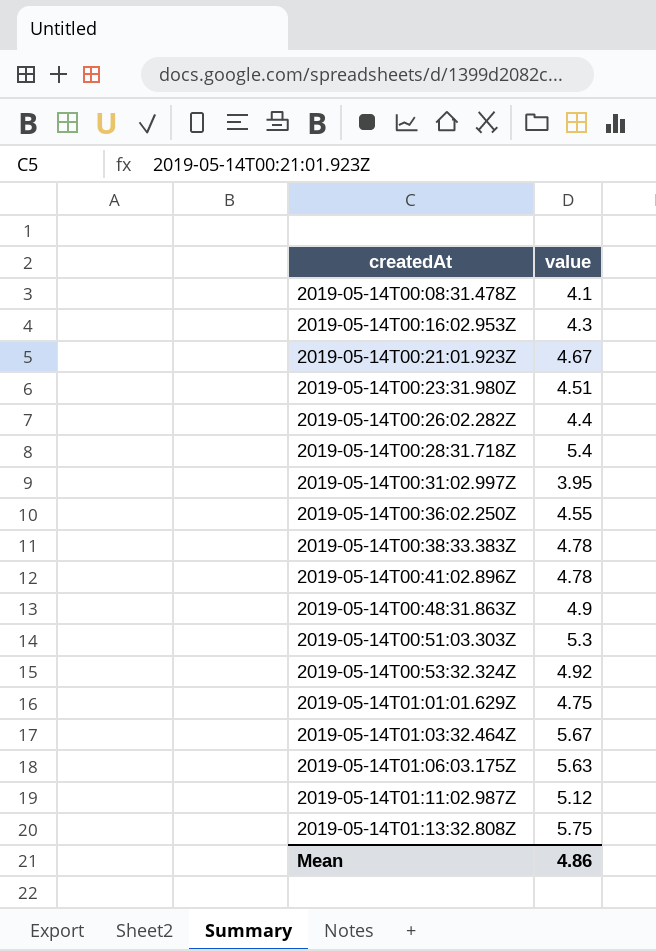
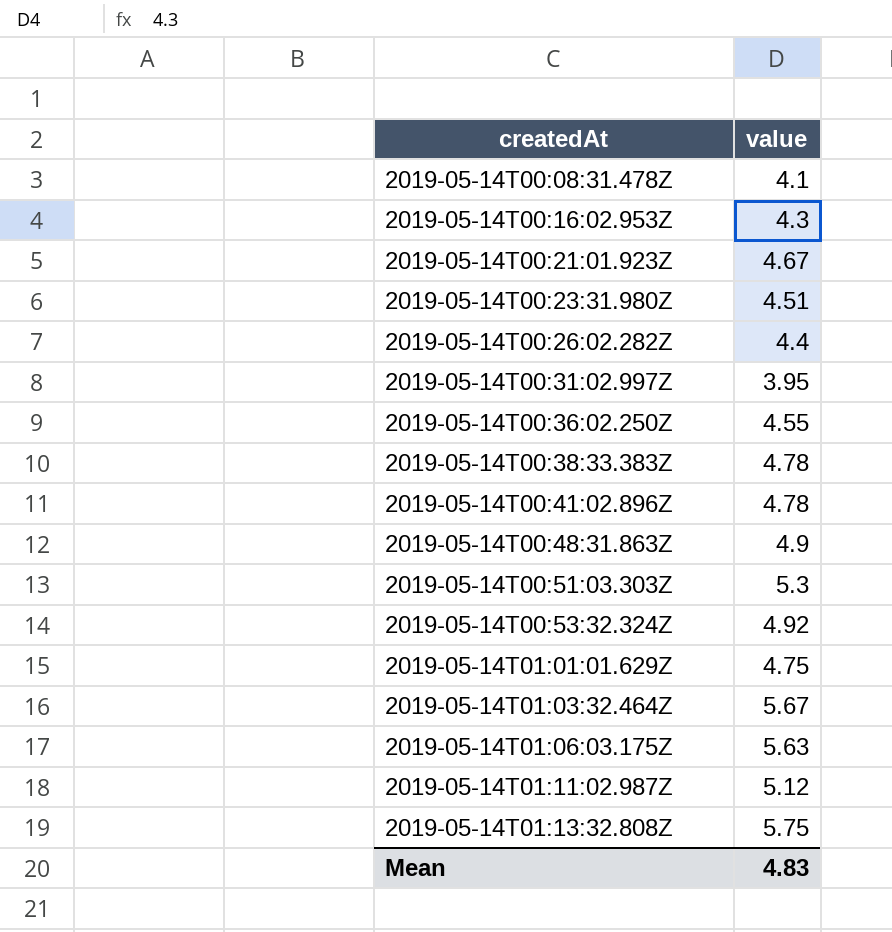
row 2019-05-14T00:28:31.718Z: 5.4 -> none
Mean | value: 4.86 -> 4.83

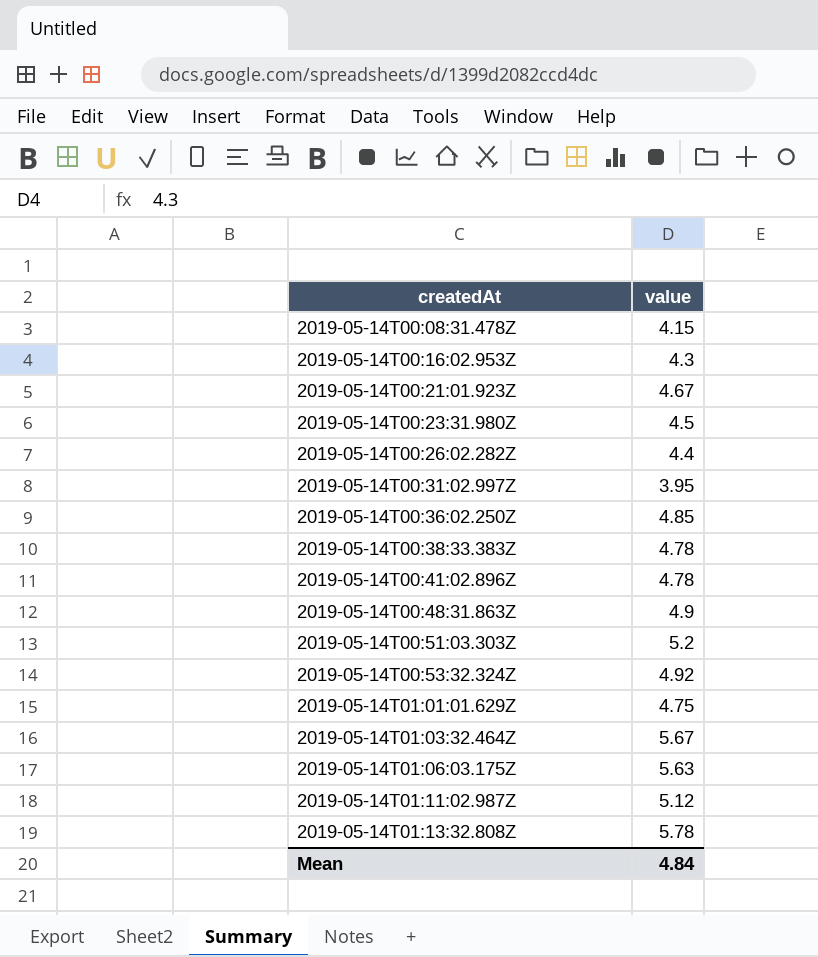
2019-05-14T00:08:31.478Z | value: 4.1 -> 4.15
2019-05-14T00:23:31.980Z | value: 4.51 -> 4.5
2019-05-14T00:36:02.250Z | value: 4.55 -> 4.85
2019-05-14T00:51:03.303Z | value: 5.3 -> 5.2
2019-05-14T01:13:32.808Z | value: 5.75 -> 5.78
Mean | value: 4.83 -> 4.84

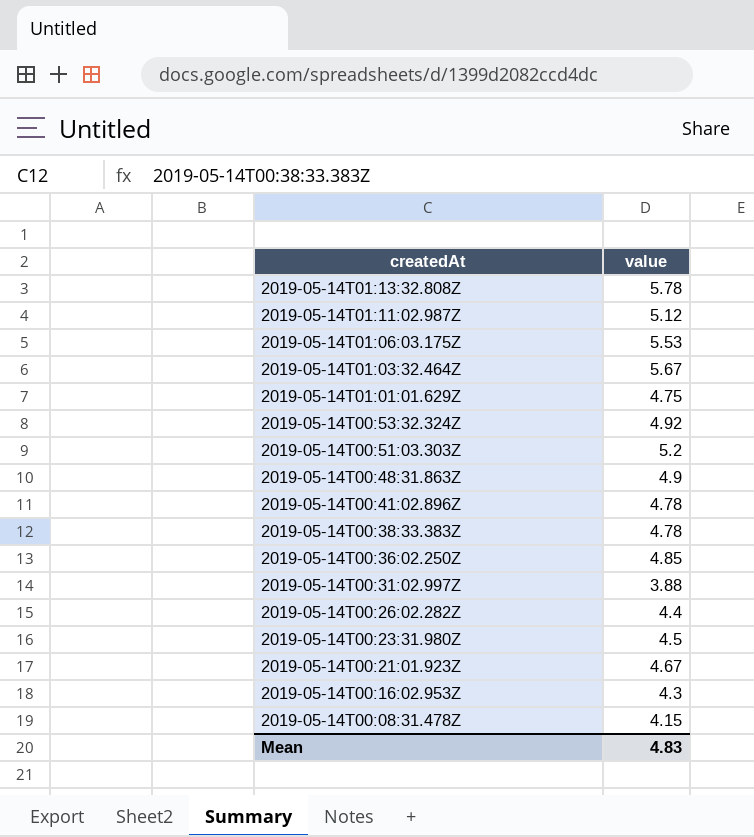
row order: createdAt ascending -> createdAt descending
2019-05-14T01:06:03.175Z | value: 5.63 -> 5.53
2019-05-14T00:31:02.997Z | value: 3.95 -> 3.88
Mean | value: 4.84 -> 4.83

